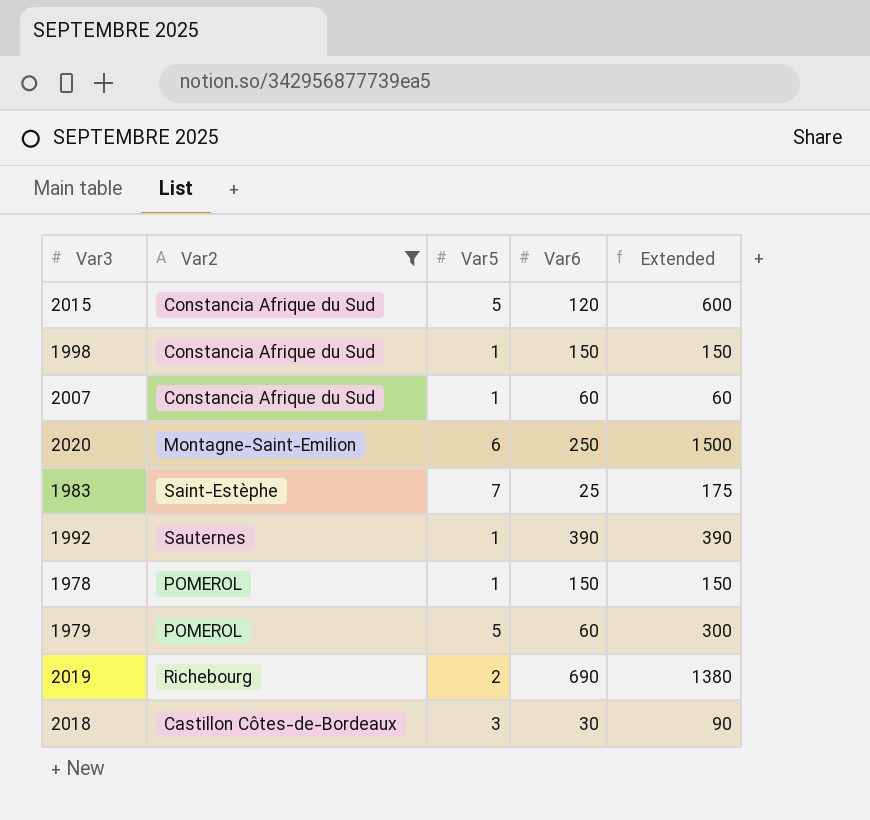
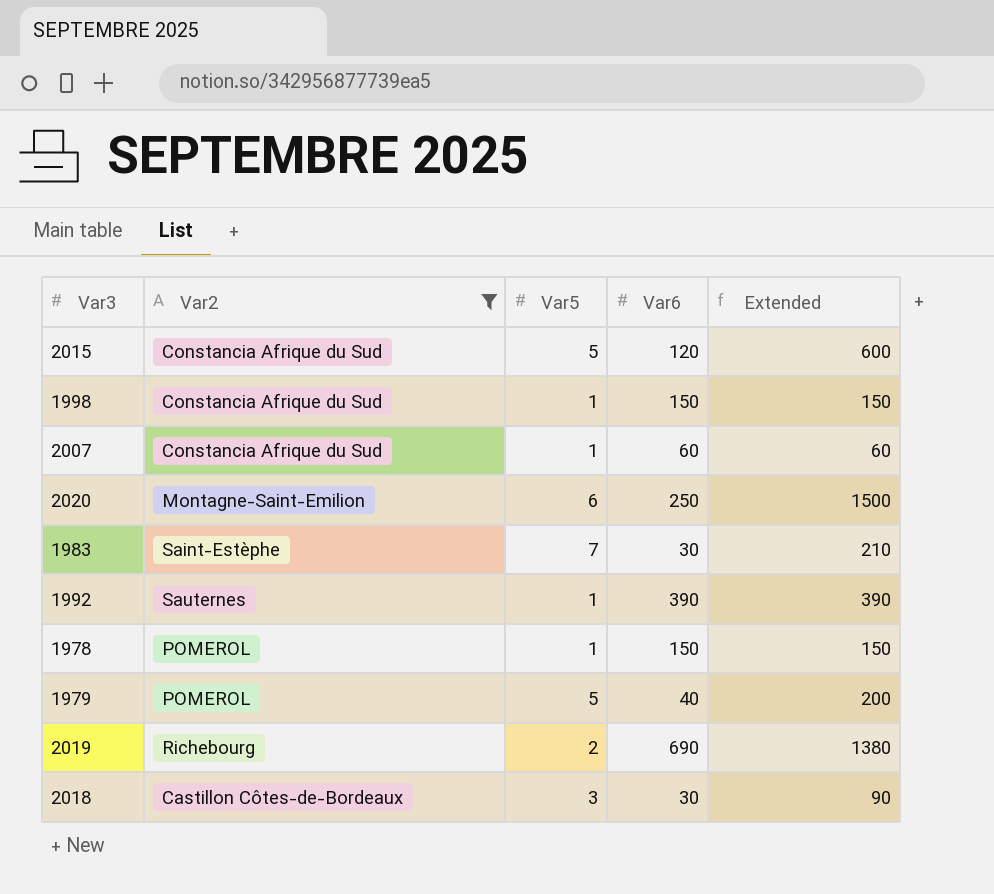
1983 | Var6: 25 -> 30
1983 | Extended: 175 -> 210
1979 | Var6: 60 -> 40
1979 | Extended: 300 -> 200

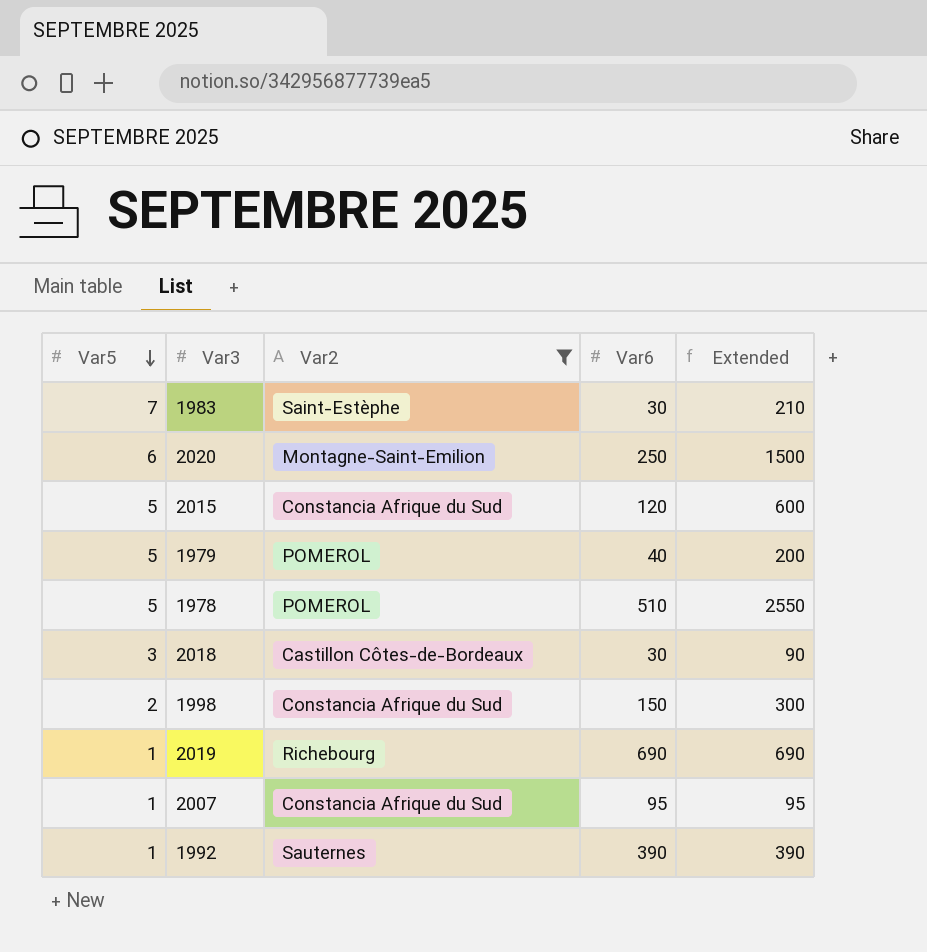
row order: none -> Var5 descending
column Var5 | position: 3 -> 1
1978 | Var5: 1 -> 5
1978 | Var6: 150 -> 510
1978 | Extended: 150 -> 2550
1998 | Var5: 1 -> 2
1998 | Extended: 150 -> 300
2019 | Var5: 2 -> 1
2019 | Extended: 1380 -> 690
2007 | Var6: 60 -> 95
2007 | Extended: 60 -> 95

